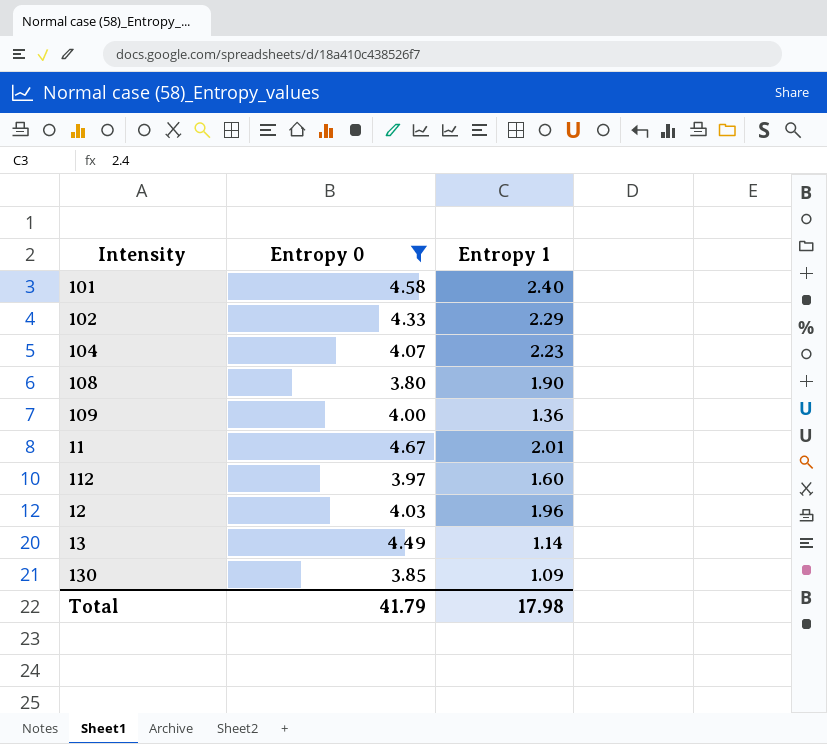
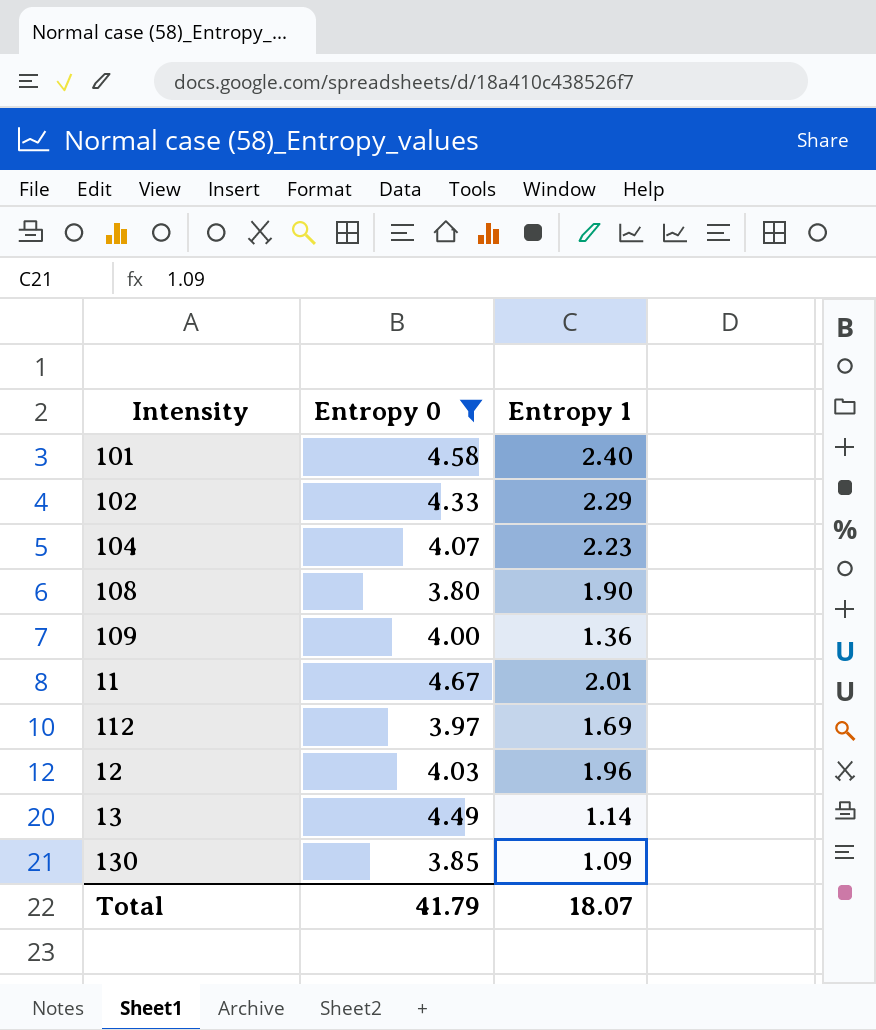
112 | Entropy 1: 1.60 -> 1.69
Total | Entropy 1: 17.98 -> 18.07

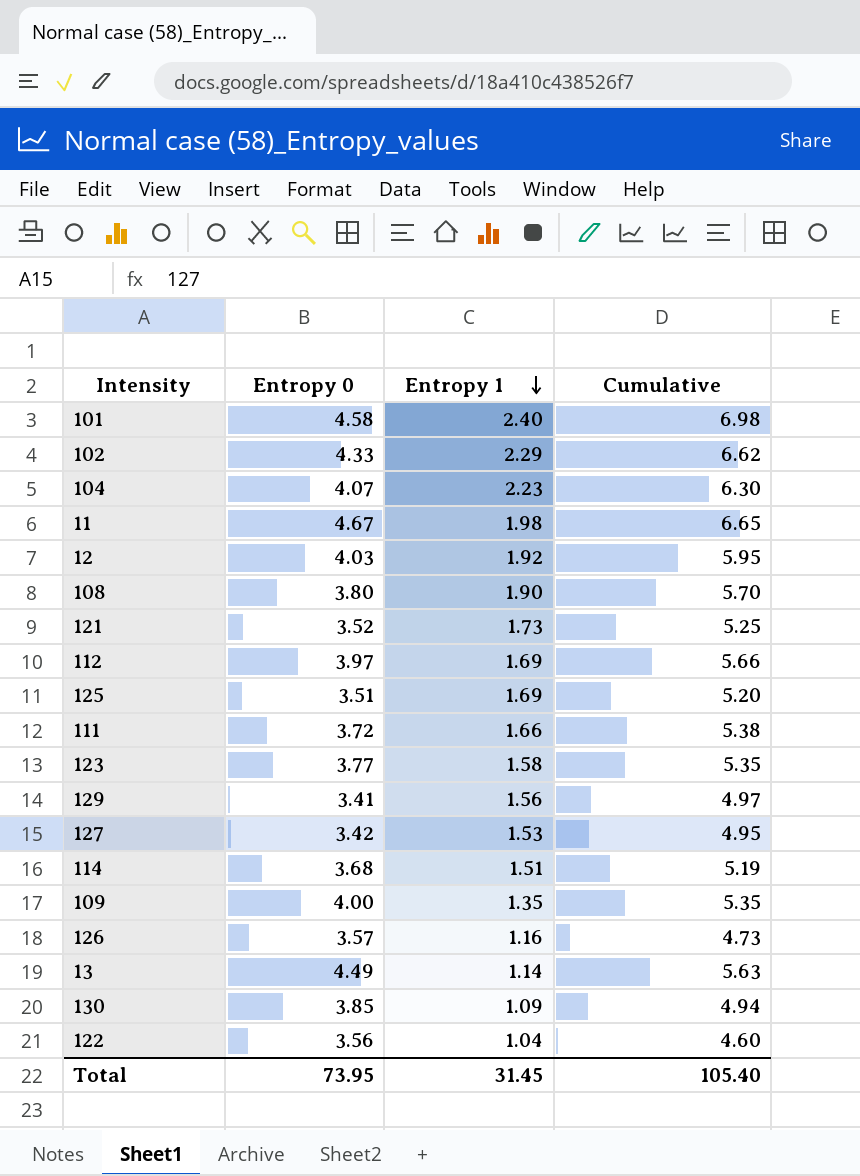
filter: Entropy 0 >= 3.80 -> none
row order: none -> Entropy 1 descending
column Cumulative | formula: none -> [Entropy 0] + [Entropy 1]
11 | Entropy 1: 2.01 -> 1.98
12 | Entropy 1: 1.96 -> 1.92
109 | Entropy 1: 1.36 -> 1.35
Total | Entropy 0: 41.79 -> 73.95
Total | Entropy 1: 18.07 -> 31.45

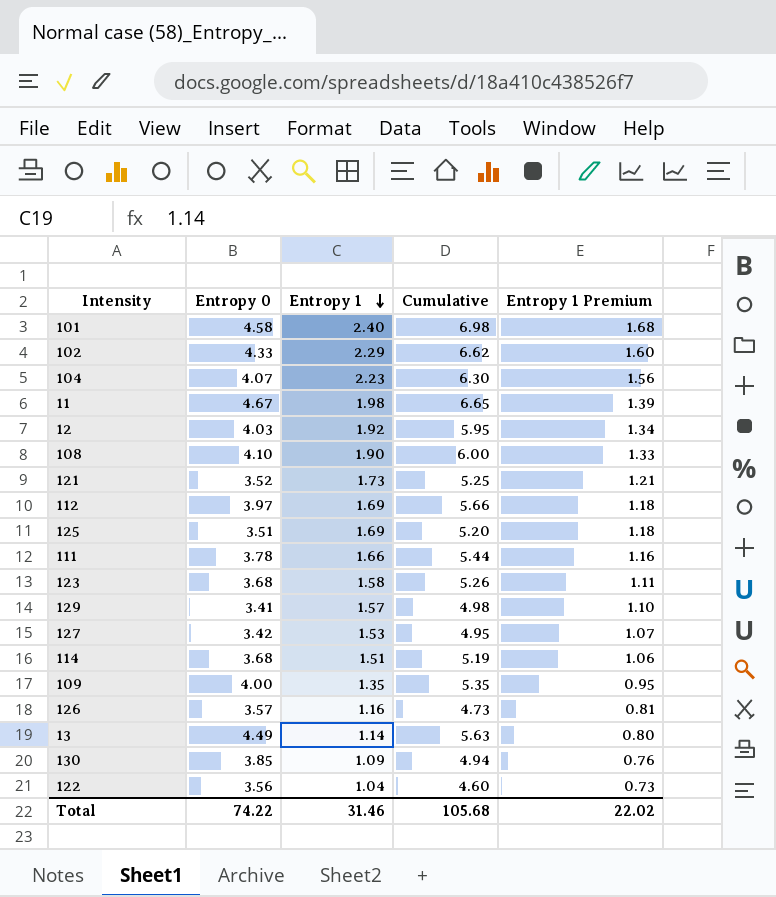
column Entropy 1 Premium | formula: none -> [Entropy 1] * 0.7
108 | Entropy 0: 3.80 -> 4.10
108 | Cumulative: 5.70 -> 6.00
111 | Entropy 0: 3.72 -> 3.78
111 | Cumulative: 5.38 -> 5.44
123 | Entropy 0: 3.77 -> 3.68
123 | Cumulative: 5.35 -> 5.26
129 | Entropy 1: 1.56 -> 1.57
129 | Cumulative: 4.97 -> 4.98
Total | Entropy 0: 73.95 -> 74.22
Total | Entropy 1: 31.45 -> 31.46
Total | Cumulative: 105.40 -> 105.68

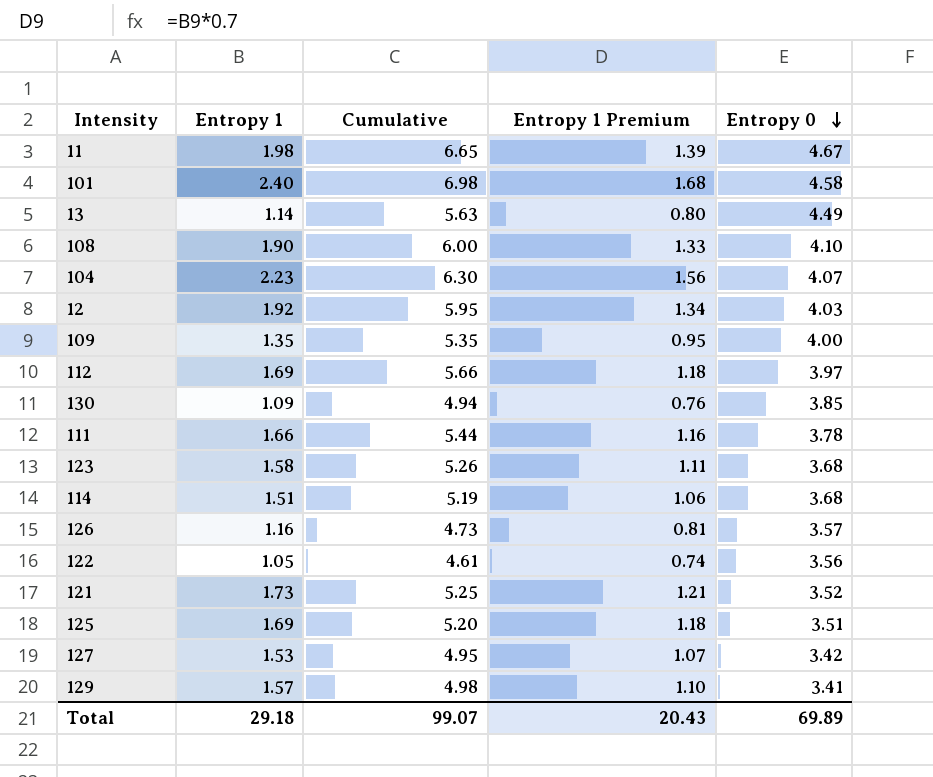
row order: Entropy 1 descending -> Entropy 0 descending
column Entropy 0 | position: 2 -> 5
row 102: 4.33 | 2.29 | 6.62 | 1.60 -> none
122 | Entropy 1: 1.04 -> 1.05
122 | Cumulative: 4.60 -> 4.61
122 | Entropy 1 Premium: 0.73 -> 0.74
Total | Entropy 1: 31.46 -> 29.18
Total | Cumulative: 105.68 -> 99.07
Total | Entropy 1 Premium: 22.02 -> 20.43
Total | Entropy 0: 74.22 -> 69.89

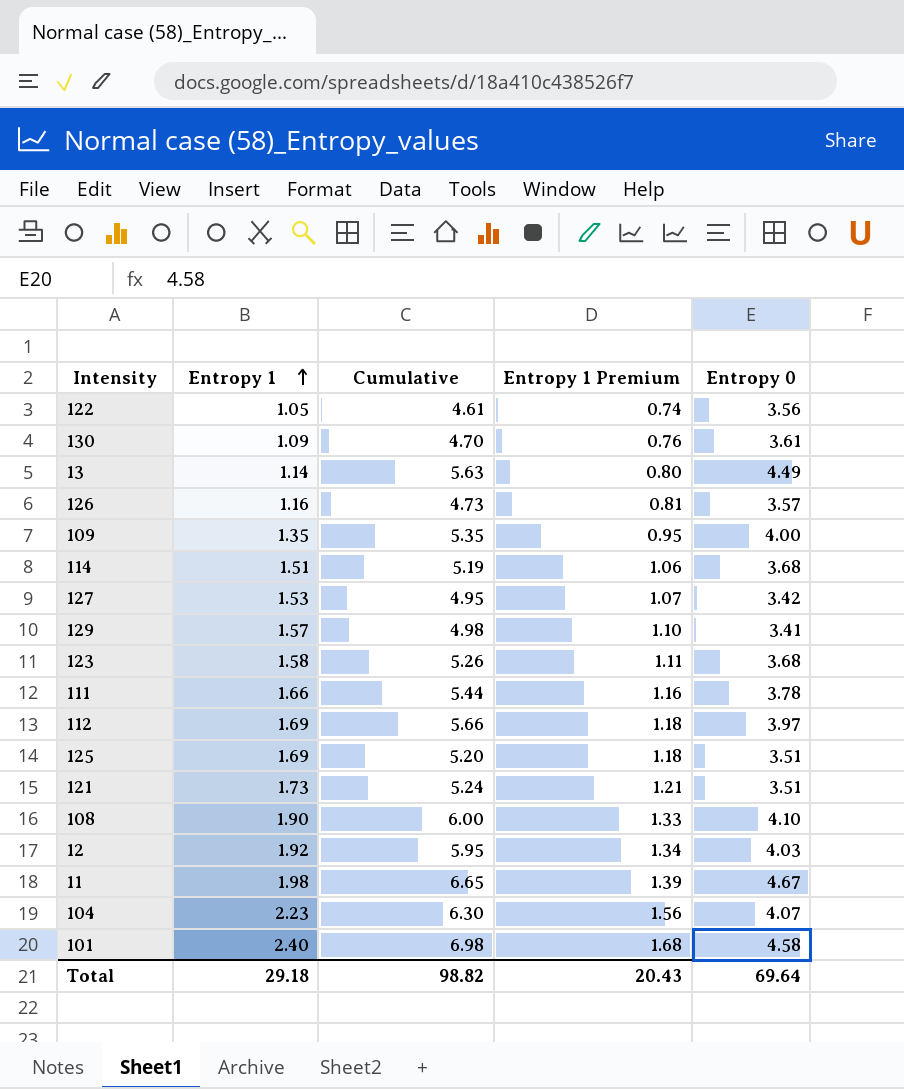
row order: Entropy 0 descending -> Entropy 1 ascending
130 | Cumulative: 4.94 -> 4.70
130 | Entropy 0: 3.85 -> 3.61
121 | Cumulative: 5.25 -> 5.24
121 | Entropy 0: 3.52 -> 3.51
Total | Cumulative: 99.07 -> 98.82
Total | Entropy 0: 69.89 -> 69.64

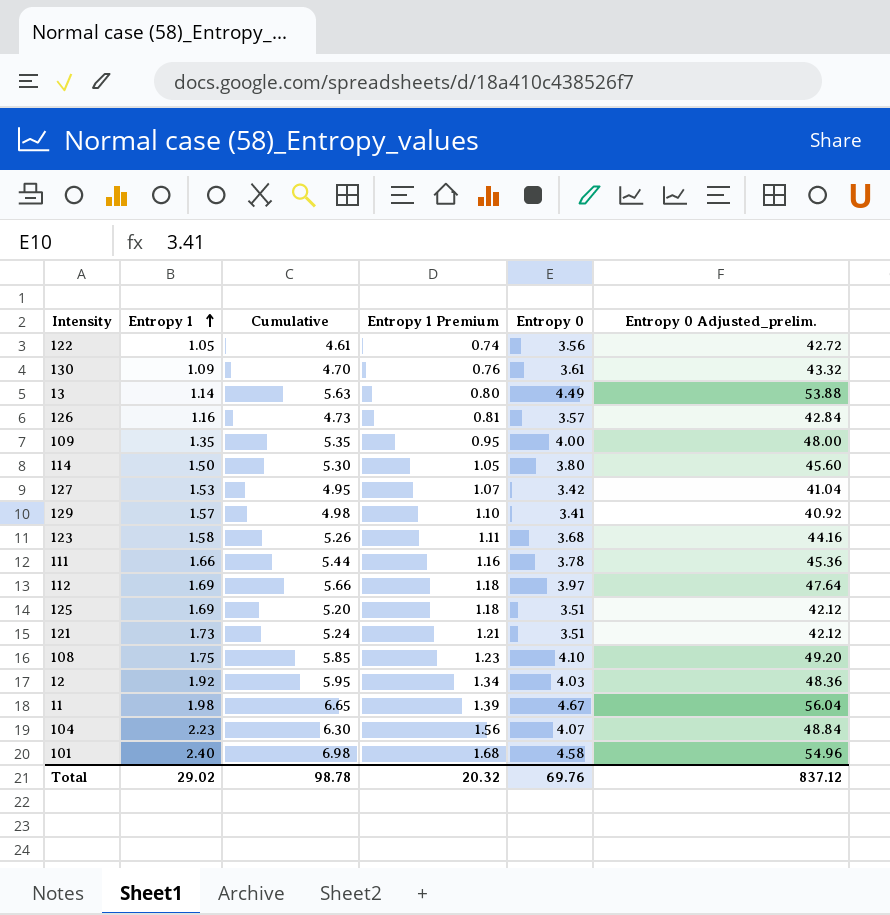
column Entropy 0 Adjusted_prelim. | formula: none -> [Entropy 0] * 12
114 | Entropy 1: 1.51 -> 1.50
114 | Cumulative: 5.19 -> 5.30
114 | Entropy 1 Premium: 1.06 -> 1.05
114 | Entropy 0: 3.68 -> 3.80
108 | Entropy 1: 1.90 -> 1.75
108 | Cumulative: 6.00 -> 5.85
108 | Entropy 1 Premium: 1.33 -> 1.23
Total | Entropy 1: 29.18 -> 29.02
Total | Cumulative: 98.82 -> 98.78
Total | Entropy 1 Premium: 20.43 -> 20.32
Total | Entropy 0: 69.64 -> 69.76

